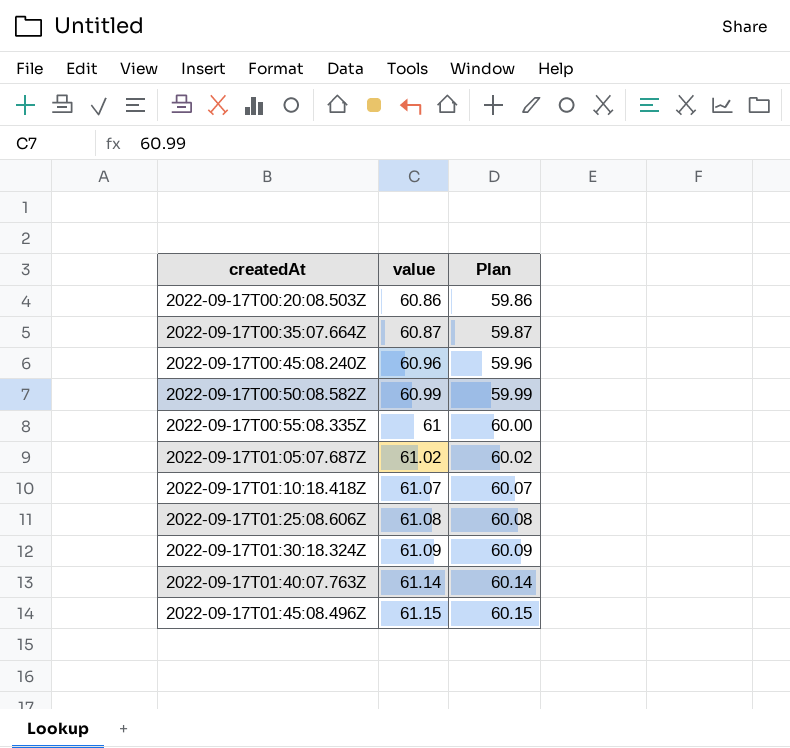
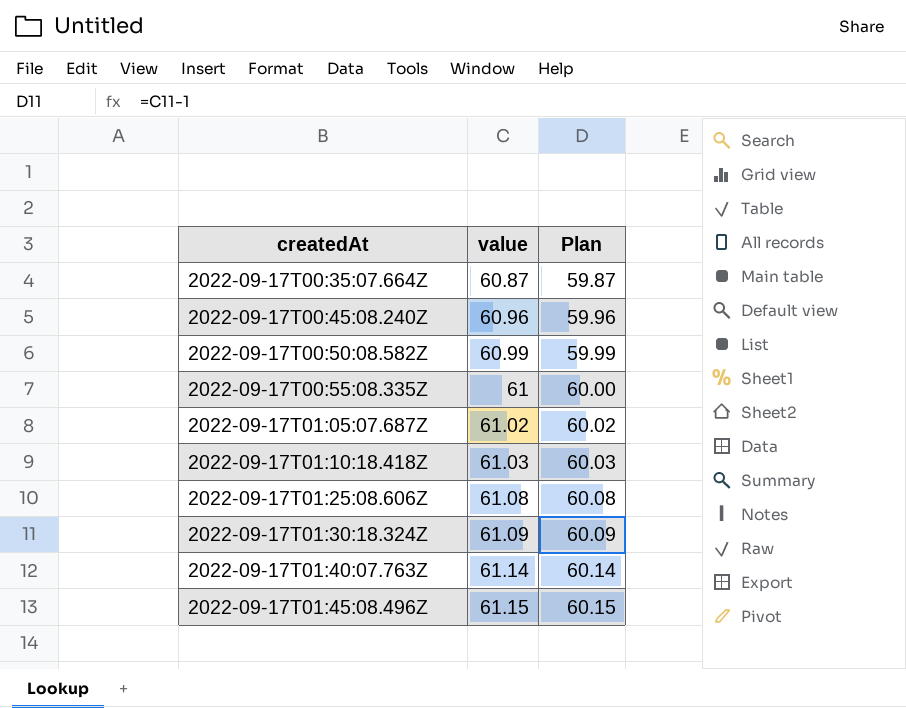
row 2022-09-17T00:20:08.503Z: 60.86 | 59.86 -> none
2022-09-17T01:10:18.418Z | value: 61.07 -> 61.03
2022-09-17T01:10:18.418Z | Plan: 60.07 -> 60.03

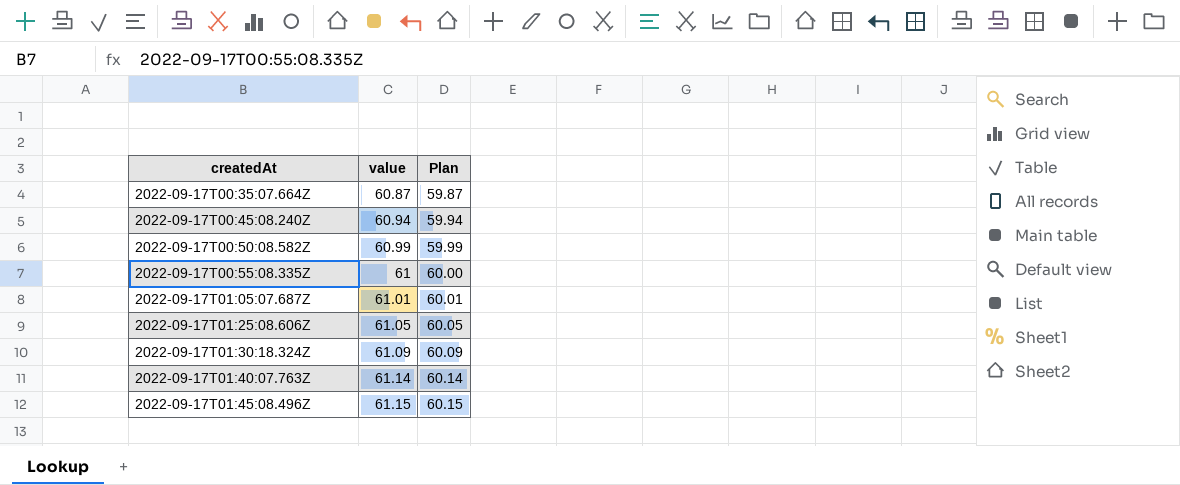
row 2022-09-17T01:10:18.418Z: 61.03 | 60.03 -> none
2022-09-17T00:45:08.240Z | value: 60.96 -> 60.94
2022-09-17T00:45:08.240Z | Plan: 59.96 -> 59.94
2022-09-17T01:05:07.687Z | value: 61.02 -> 61.01
2022-09-17T01:05:07.687Z | Plan: 60.02 -> 60.01
2022-09-17T01:25:08.606Z | value: 61.08 -> 61.05
2022-09-17T01:25:08.606Z | Plan: 60.08 -> 60.05

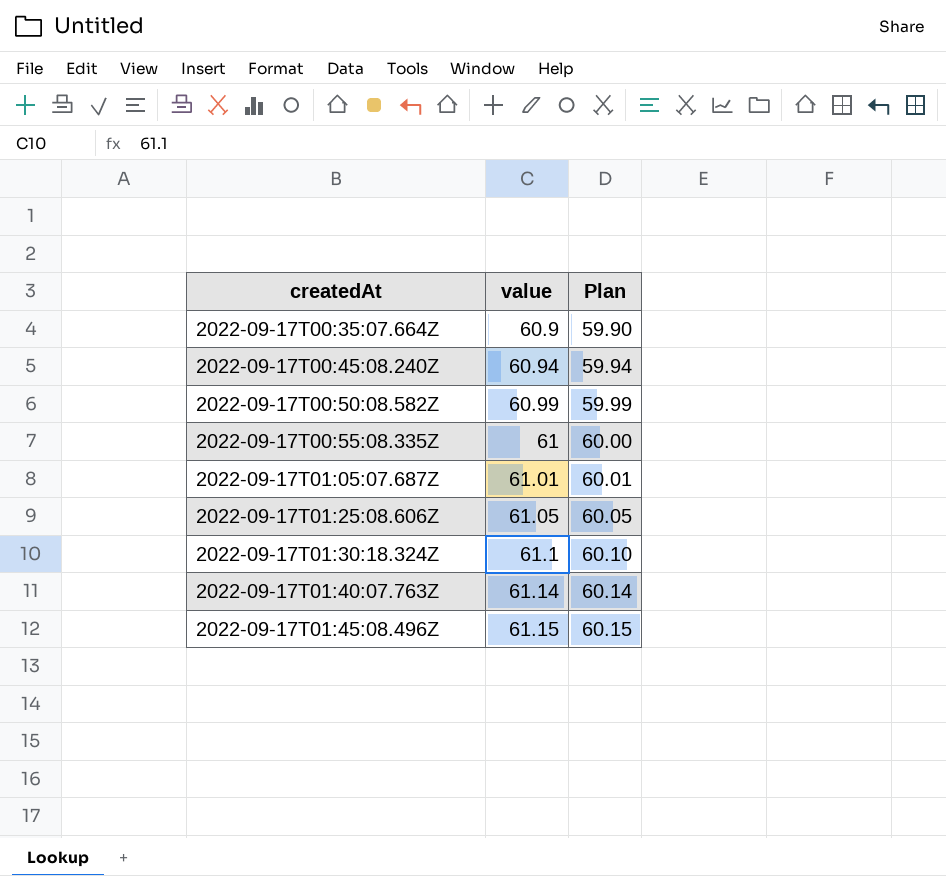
2022-09-17T00:35:07.664Z | value: 60.87 -> 60.9
2022-09-17T00:35:07.664Z | Plan: 59.87 -> 59.90
2022-09-17T01:30:18.324Z | value: 61.09 -> 61.1
2022-09-17T01:30:18.324Z | Plan: 60.09 -> 60.10

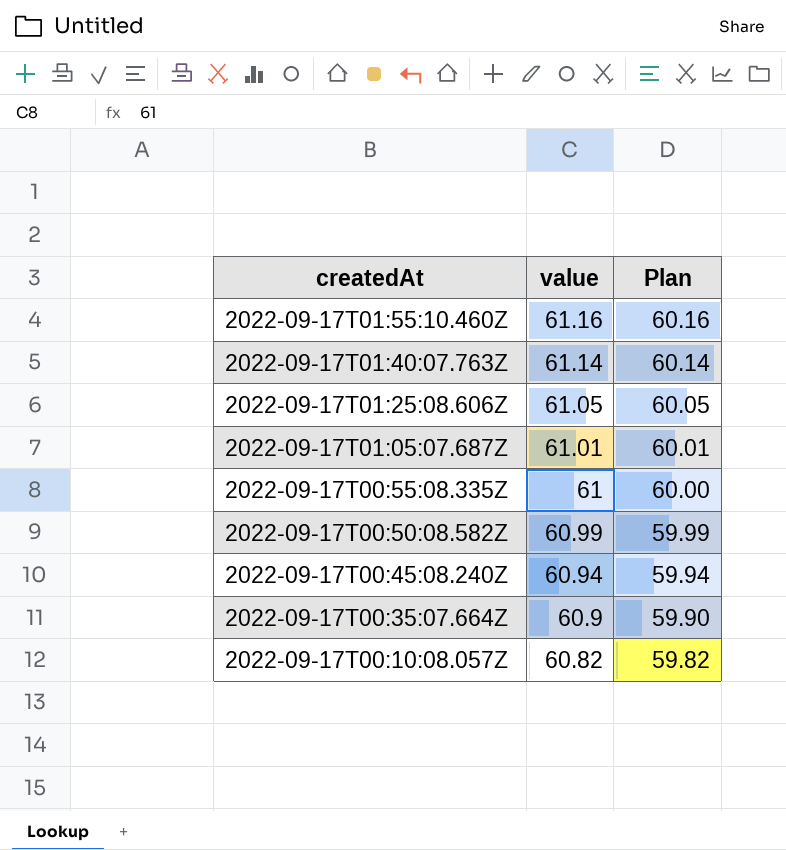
row order: createdAt ascending -> createdAt descending
row 2022-09-17T01:30:18.324Z: 61.1 | 60.10 -> none
row 2022-09-17T01:45:08.496Z: 61.15 | 60.15 -> none
row 2022-09-17T01:55:10.460Z: none -> 61.16 | 60.16
row 2022-09-17T00:10:08.057Z: none -> 60.82 | 59.82

